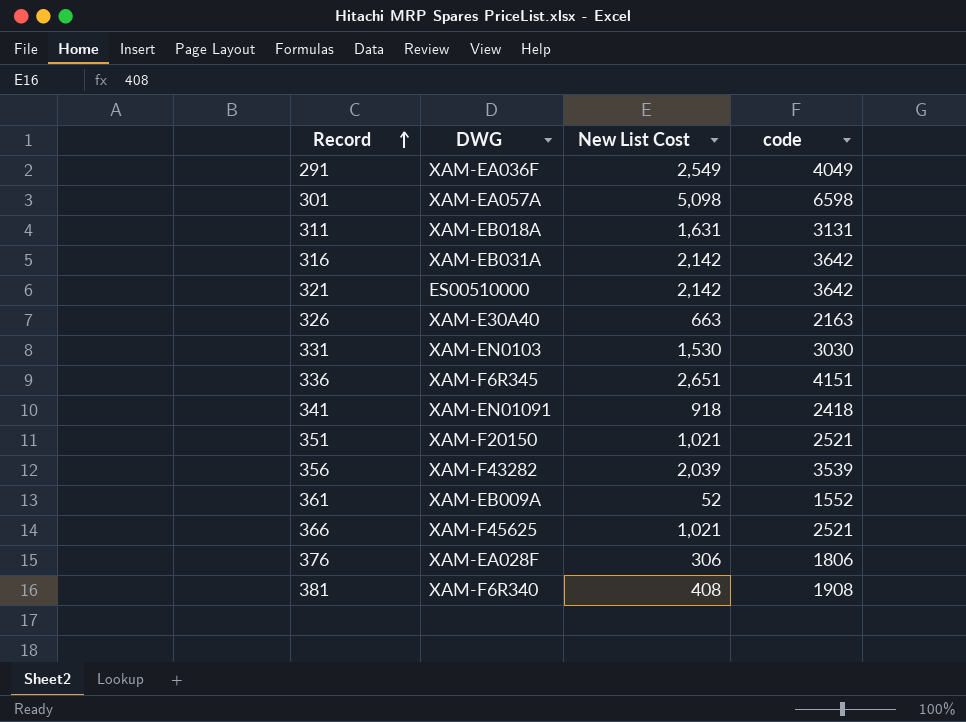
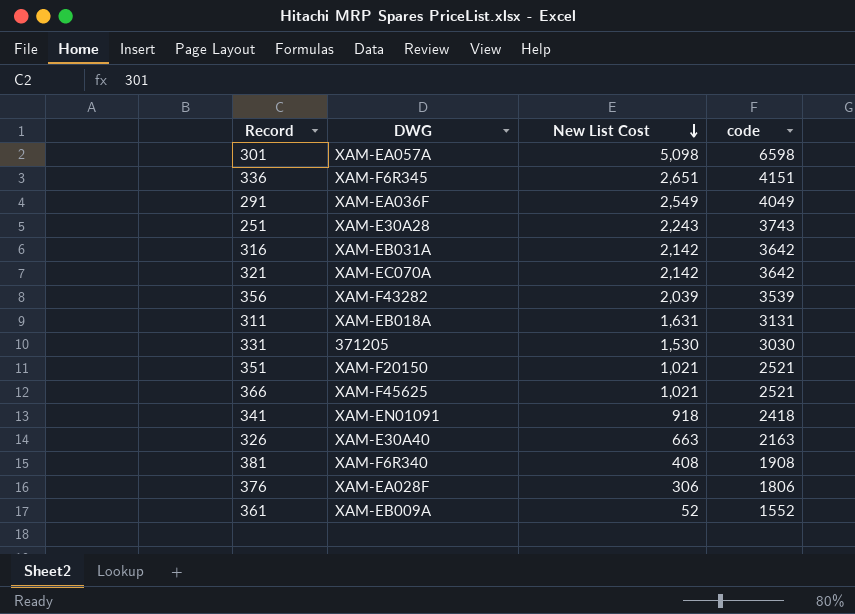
row order: Record ascending -> New List Cost descending
row 251: none -> XAM-E30A28 | 2,243 | 3743
321 | DWG: ES00510000 -> XAM-EC070A
331 | DWG: XAM-EN0103 -> 371205

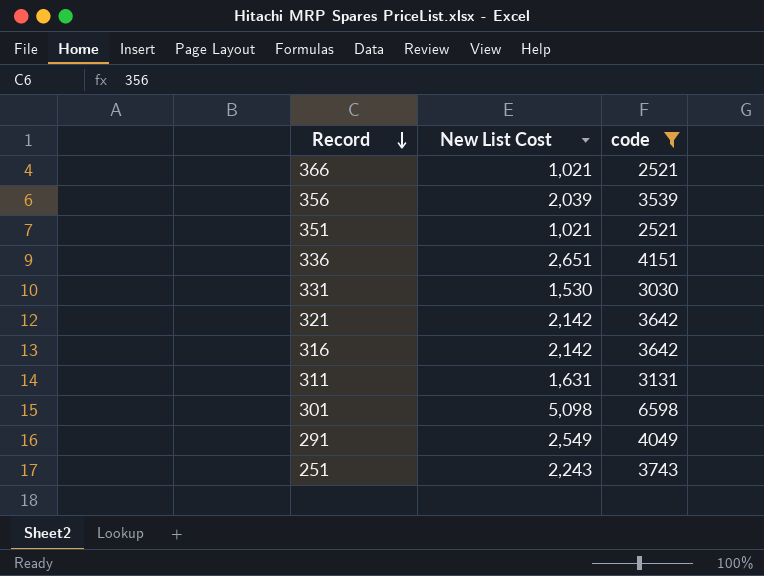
filter: none -> code >= 2521
row order: New List Cost descending -> Record descending
column DWG | position: 2 -> none

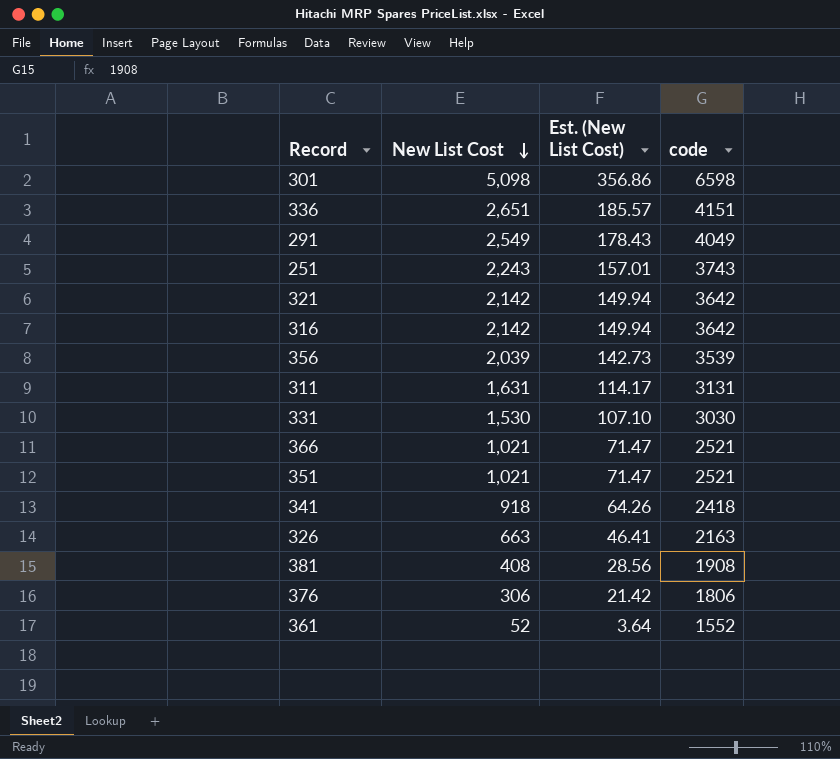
filter: code >= 2521 -> none
row order: Record descending -> New List Cost descending
column Est. (New List Cost) | formula: none -> [New List Cost] * 0.07

